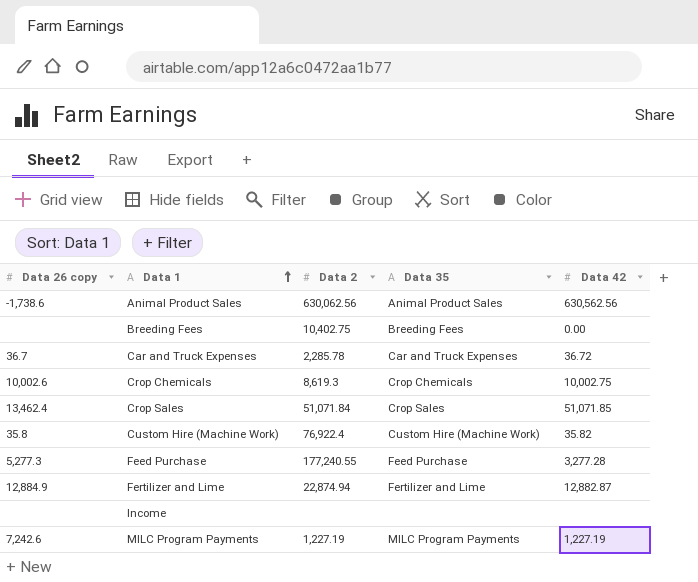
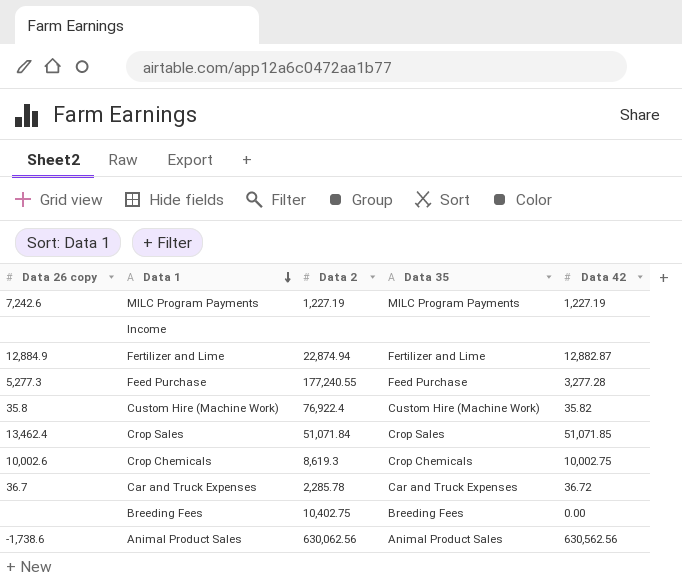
row order: Data 1 ascending -> Data 1 descending

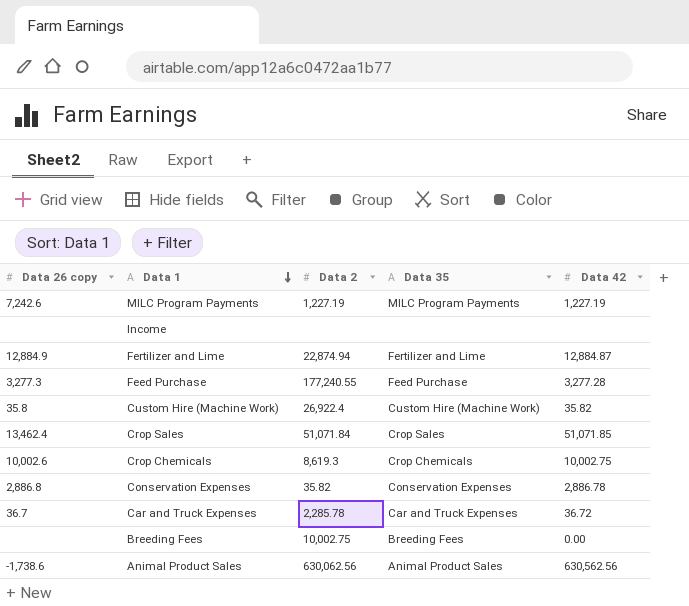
Fertilizer and Lime | Data 42: 12,882.87 -> 12,884.87
Feed Purchase | Data 26 copy: 5,277.3 -> 3,277.3
Custom Hire (Machine Work) | Data 2: 76,922.4 -> 26,922.4
row Conservation Expenses: none -> 2,886.8 | 35.82 | Conservation Expenses | 2,886.78
Breeding Fees | Data 2: 10,402.75 -> 10,002.75

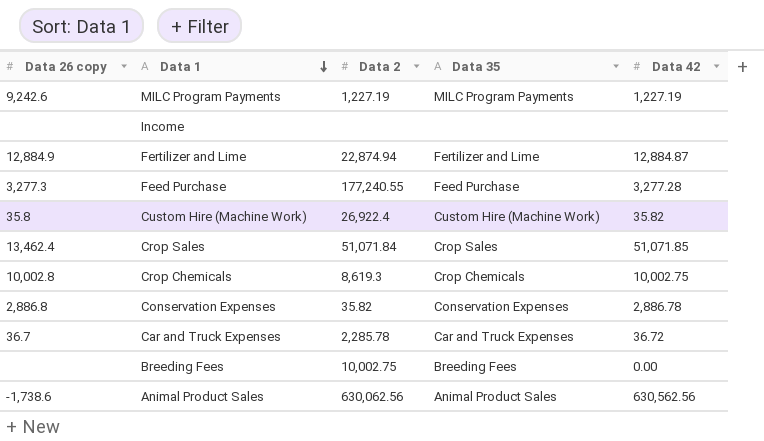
MILC Program Payments | Data 26 copy: 7,242.6 -> 9,242.6
Crop Chemicals | Data 26 copy: 10,002.6 -> 10,002.8

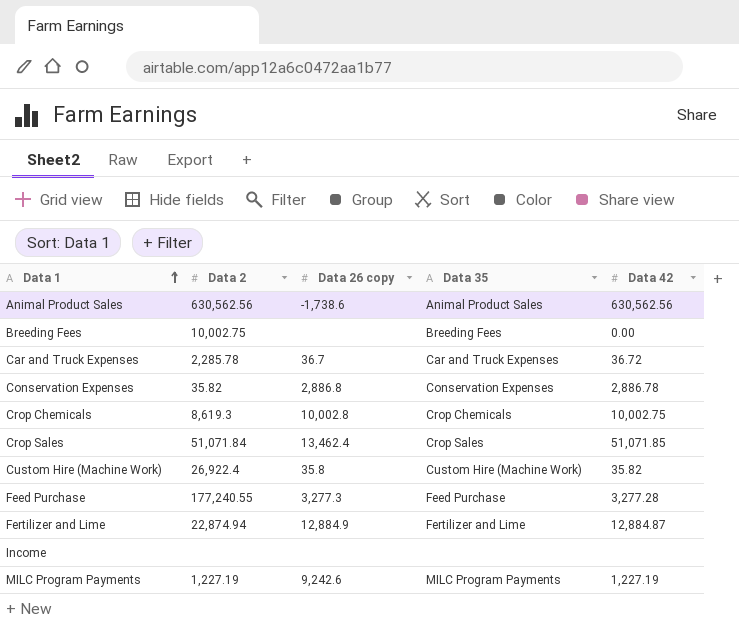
row order: Data 1 descending -> Data 1 ascending
column Data 26 copy | position: 1 -> 3
Animal Product Sales | Data 2: 630,062.56 -> 630,562.56

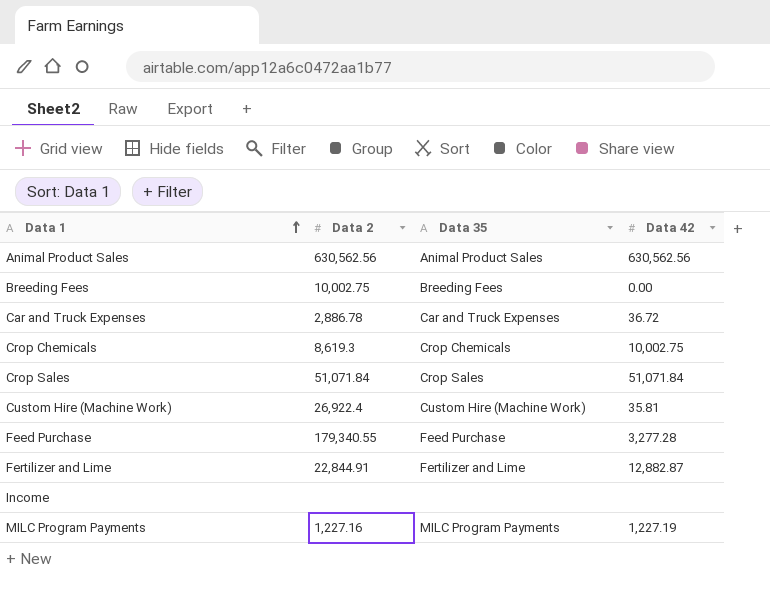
column Data 26 copy | position: 3 -> none
row Conservation Expenses: 35.82 | 2,886.8 | Conservation Expenses | 2,886.78 -> none
Car and Truck Expenses | Data 2: 2,285.78 -> 2,886.78
Crop Sales | Data 42: 51,071.85 -> 51,071.84
Custom Hire (Machine Work) | Data 42: 35.82 -> 35.81
Feed Purchase | Data 2: 177,240.55 -> 179,340.55
Fertilizer and Lime | Data 2: 22,874.94 -> 22,844.91
Fertilizer and Lime | Data 42: 12,884.87 -> 12,882.87
MILC Program Payments | Data 2: 1,227.19 -> 1,227.16

